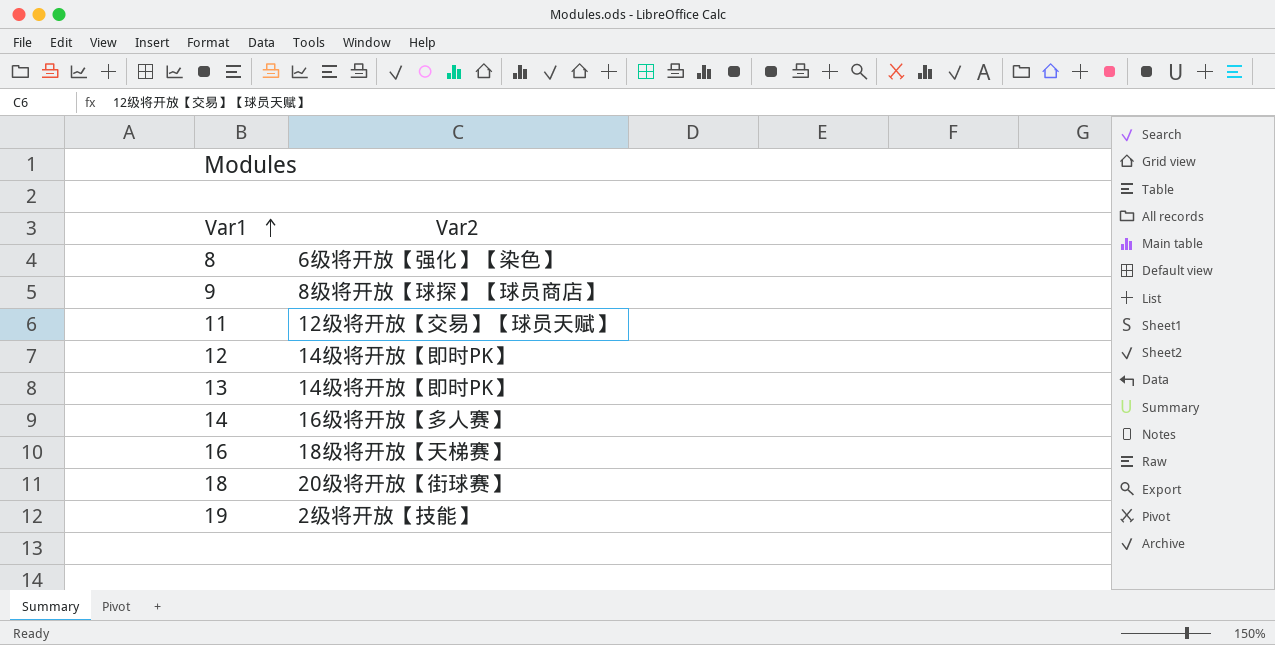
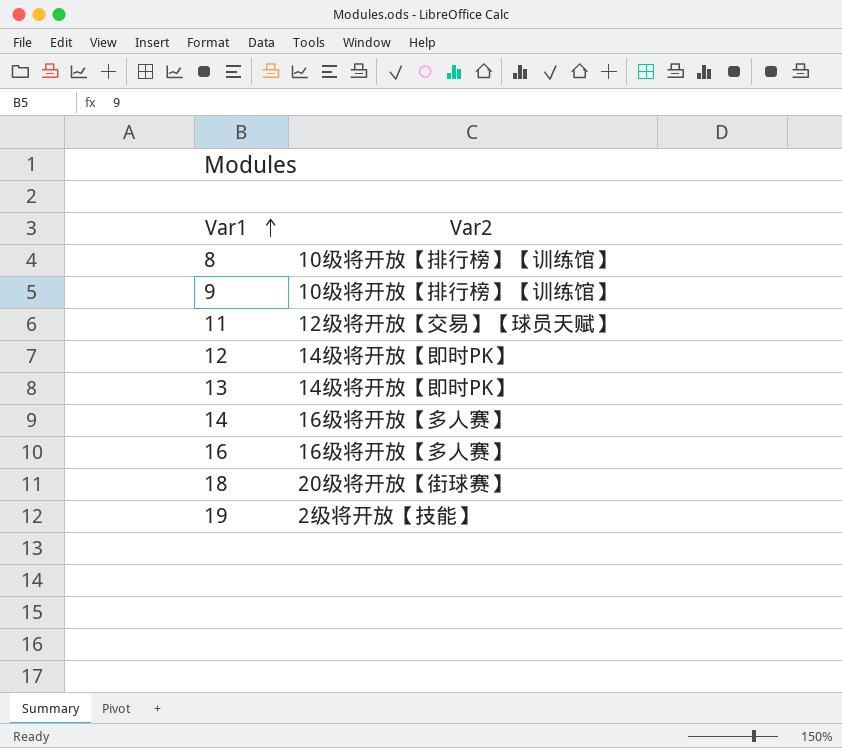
8 | Var2: 6级将开放【强化】【染色】 -> 10级将开放【排行榜】【训练馆】
9 | Var2: 8级将开放【球探】【球员商店】 -> 10级将开放【排行榜】【训练馆】
16 | Var2: 18级将开放【天梯赛】 -> 16级将开放【多人赛】

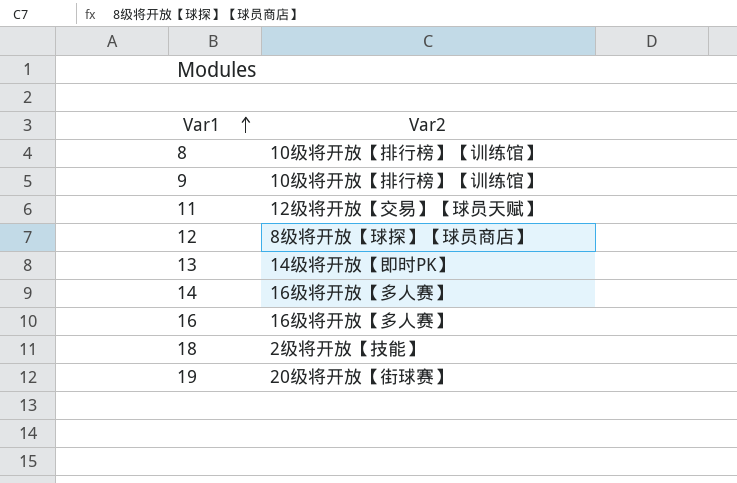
12 | Var2: 14级将开放【即时PK】 -> 8级将开放【球探】【球员商店】
18 | Var2: 20级将开放【街球赛】 -> 2级将开放【技能】
19 | Var2: 2级将开放【技能】 -> 20级将开放【街球赛】

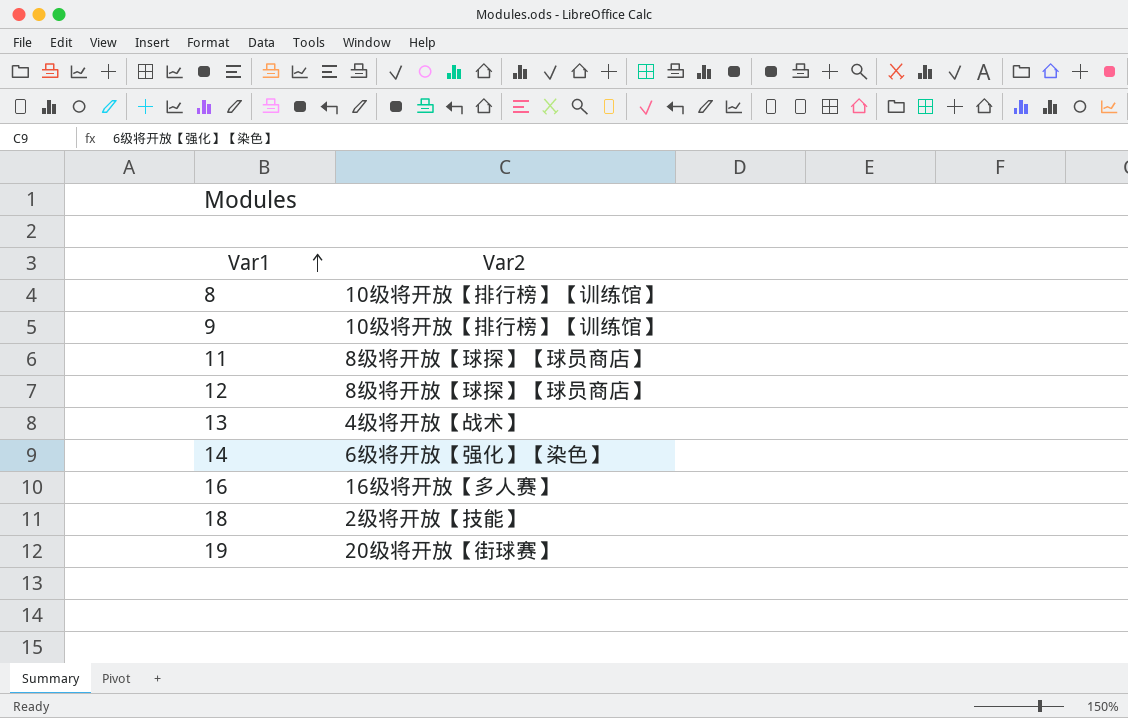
11 | Var2: 12级将开放【交易】【球员天赋】 -> 8级将开放【球探】【球员商店】
13 | Var2: 14级将开放【即时PK】 -> 4级将开放【战术】
14 | Var2: 16级将开放【多人赛】 -> 6级将开放【强化】【染色】

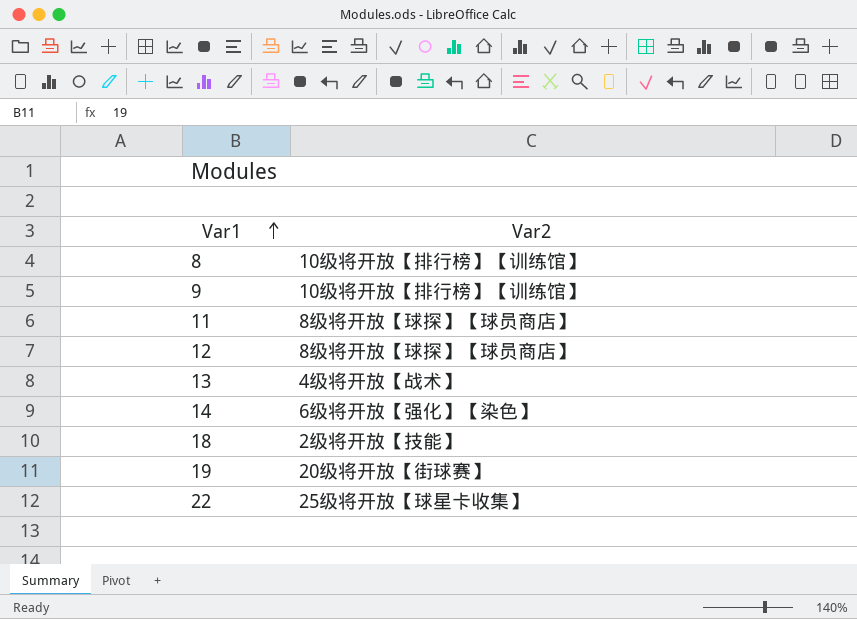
row 16: 16级将开放【多人赛】 -> none
row 22: none -> 25级将开放【球星卡收集】

